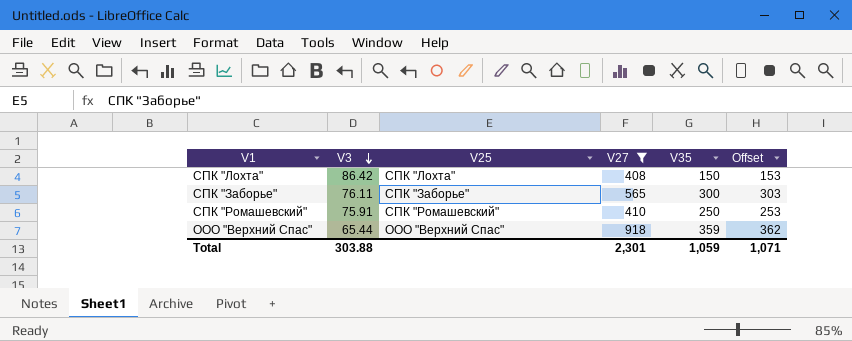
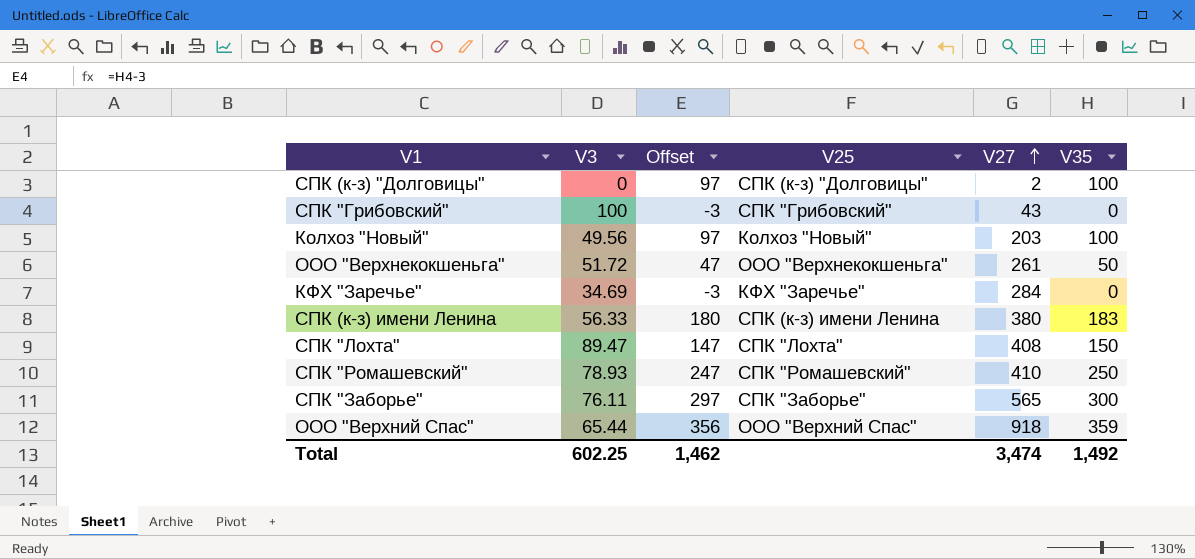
filter: V27 >= 408 -> none
row order: V3 descending -> V27 ascending
column Offset | formula: [V35] + 3 -> [V35] - 3
column Offset | position: 6 -> 3
СПК "Лохта" | V3: 86.42 -> 89.47
СПК "Ромашевский" | V3: 75.91 -> 78.93
Total | V3: 303.88 -> 602.25
Total | Offset: 1,071 -> 1,462
Total | V27: 2,301 -> 3,474
Total | V35: 1,059 -> 1,492

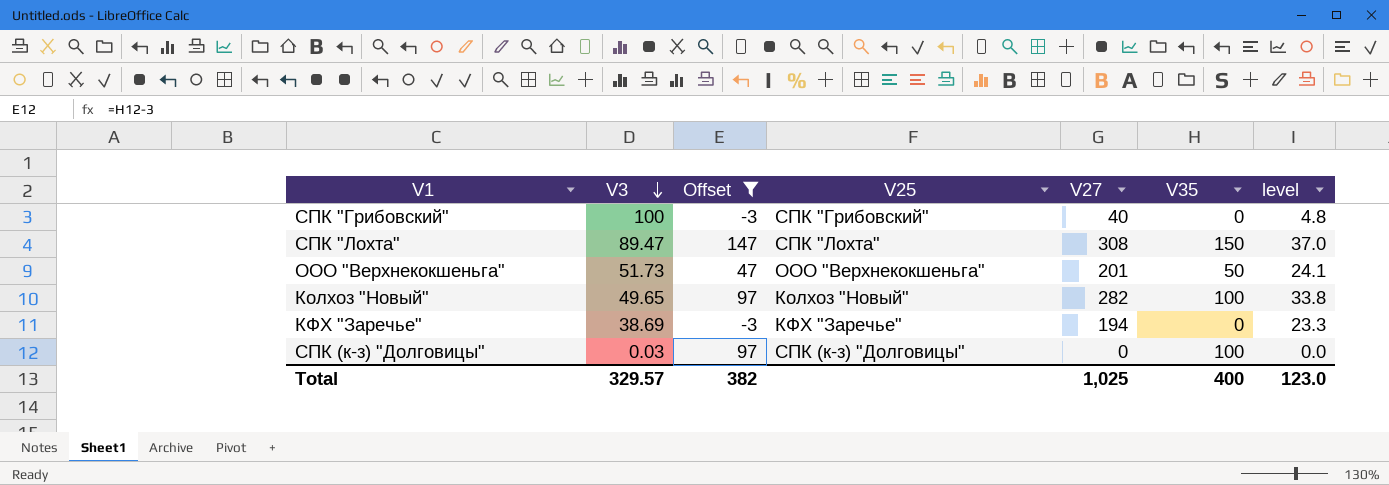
filter: none -> Offset <= 147
row order: V27 ascending -> V3 descending
column level | formula: none -> [V27] * 0.12
СПК "Грибовский" | V27: 43 -> 40
СПК "Лохта" | V27: 408 -> 308
ООО "Верхнекокшеньга" | V3: 51.72 -> 51.73
ООО "Верхнекокшеньга" | V27: 261 -> 201
Колхоз "Новый" | V3: 49.56 -> 49.65
Колхоз "Новый" | V27: 203 -> 282
КФХ "Заречье" | V3: 34.69 -> 38.69
КФХ "Заречье" | V27: 284 -> 194
СПК (к-з) "Долговицы" | V3: 0 -> 0.03
СПК (к-з) "Долговицы" | V27: 2 -> 0
Total | V3: 602.25 -> 329.57
Total | Offset: 1,462 -> 382
Total | V27: 3,474 -> 1,025
Total | V35: 1,492 -> 400

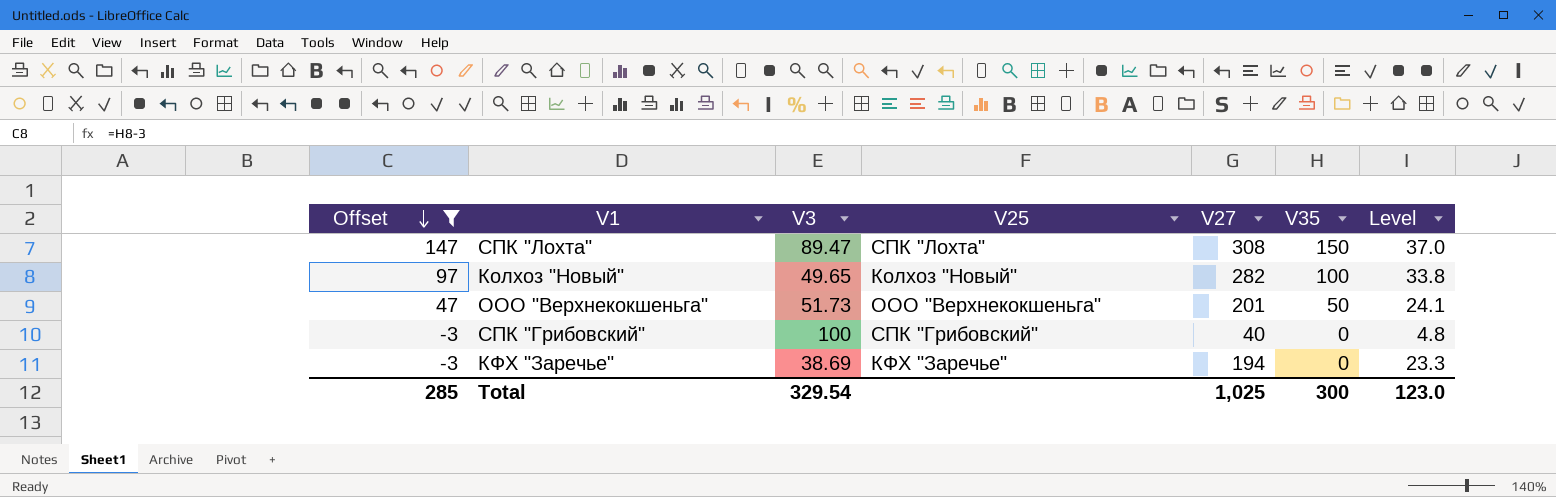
row order: V3 descending -> Offset descending
column Offset | position: 3 -> 1
column name: level -> Level
row СПК (к-з) "Долговицы": 0.03 | 97 | СПК (к-з) "Долговицы" | 0 | 100 | 0.0 -> none
Total | Offset: 382 -> 285
Total | V3: 329.57 -> 329.54
Total | V35: 400 -> 300

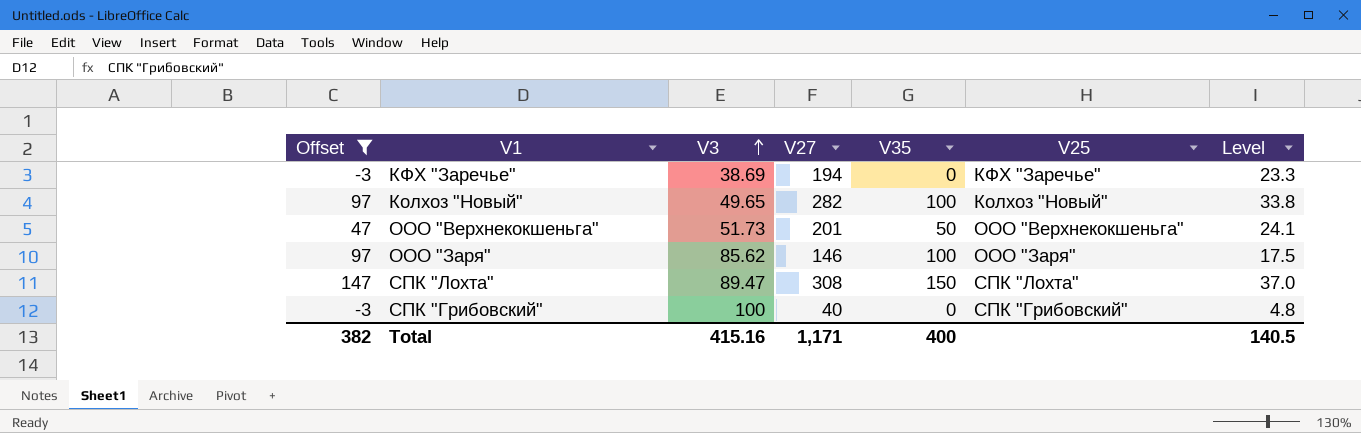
row order: Offset descending -> V3 ascending
column V25 | position: 4 -> 6
row ООО "Заря": none -> 97 | 85.62 | 146 | 100 | ООО "Заря" | 17.5
Total | Offset: 285 -> 382
Total | V3: 329.54 -> 415.16
Total | V27: 1,025 -> 1,171
Total | V35: 300 -> 400
Total | Level: 123.0 -> 140.5

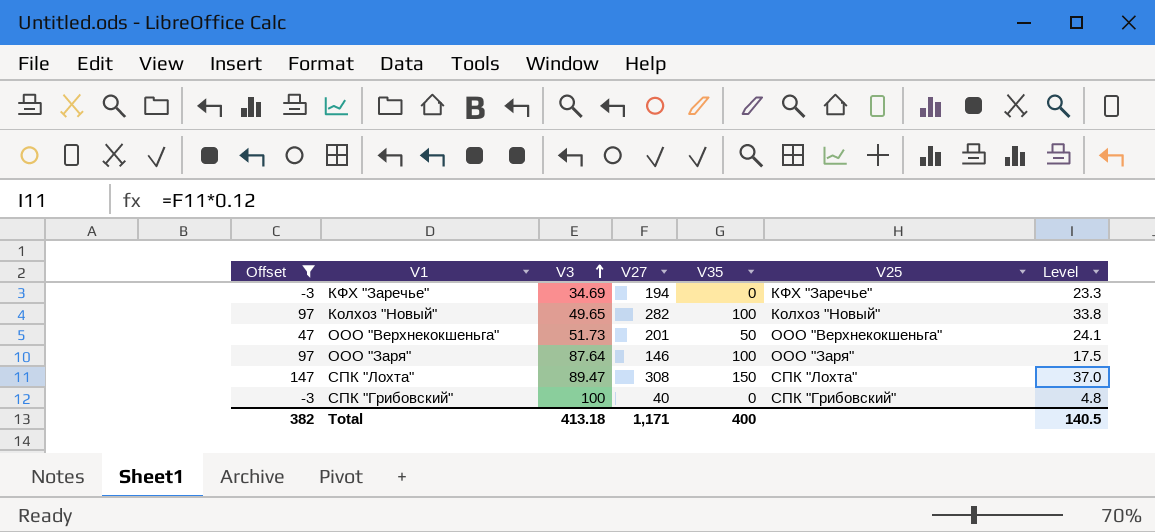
КФХ "Заречье" | V3: 38.69 -> 34.69
ООО "Заря" | V3: 85.62 -> 87.64
Total | V3: 415.16 -> 413.18

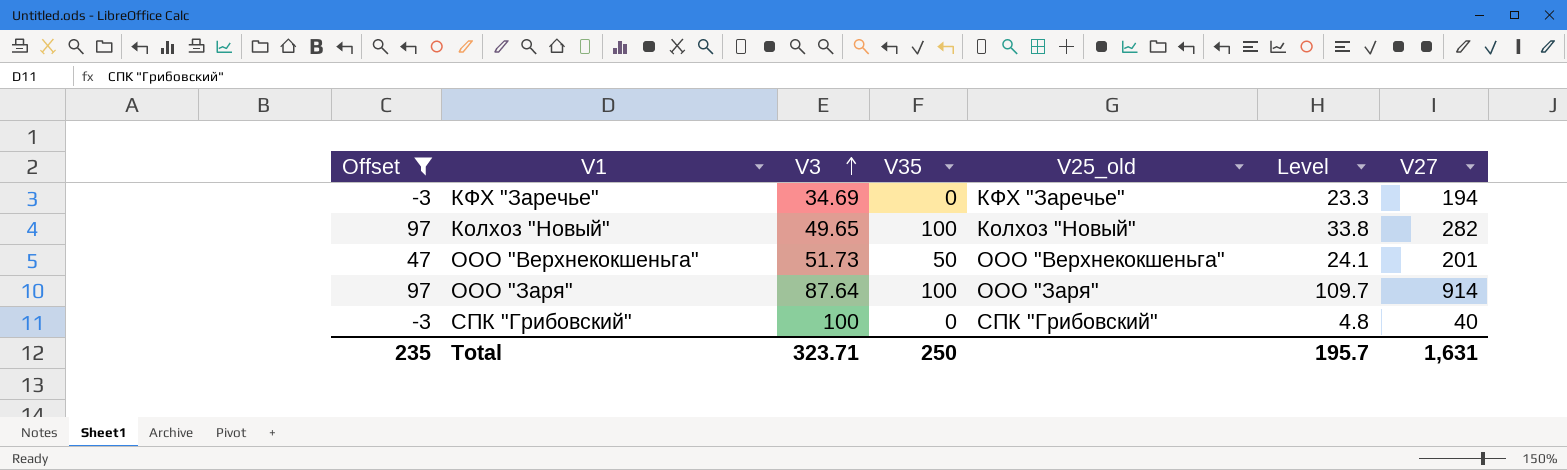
column name: V25 -> V25_old
column V27 | position: 4 -> 7
row СПК "Лохта": 147 | 89.47 | 308 | 150 | СПК "Лохта" | 37.0 -> none
ООО "Заря" | Level: 17.5 -> 109.7
ООО "Заря" | V27: 146 -> 914
Total | Offset: 382 -> 235
Total | V3: 413.18 -> 323.71
Total | V35: 400 -> 250
Total | Level: 140.5 -> 195.7
Total | V27: 1,171 -> 1,631

